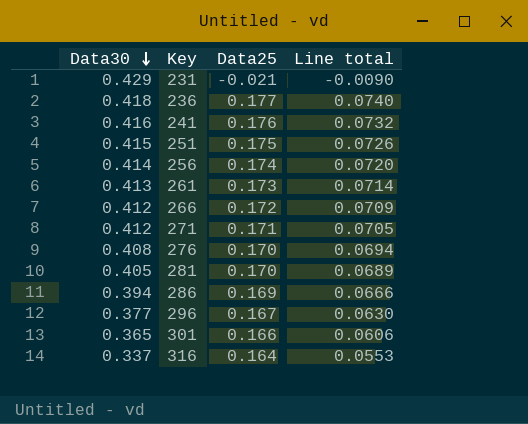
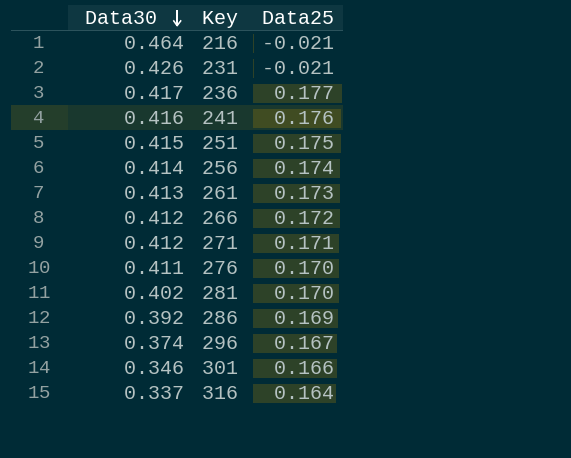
column Line total | formula: [Data30] * [Data25] -> none
row 216: none -> 0.464 | -0.021
231 | Data30: 0.429 -> 0.426
236 | Data30: 0.418 -> 0.417
276 | Data30: 0.408 -> 0.411
281 | Data30: 0.405 -> 0.402
286 | Data30: 0.394 -> 0.392
296 | Data30: 0.377 -> 0.374
301 | Data30: 0.365 -> 0.346

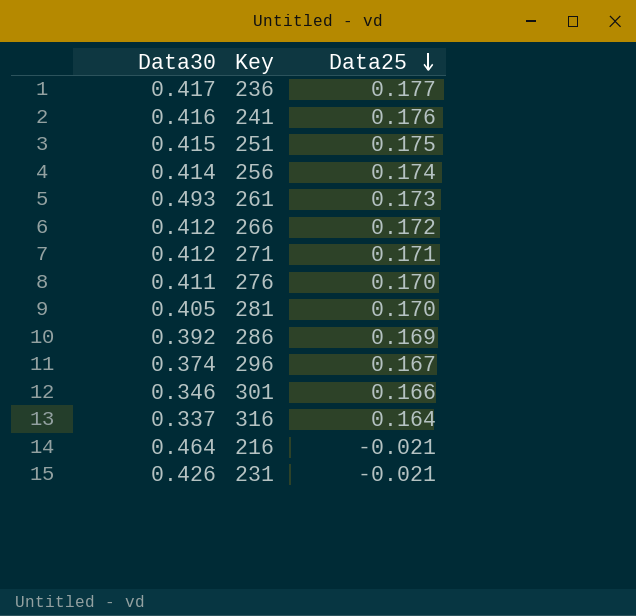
row order: Data30 descending -> Data25 descending
261 | Data30: 0.413 -> 0.493
281 | Data30: 0.402 -> 0.405

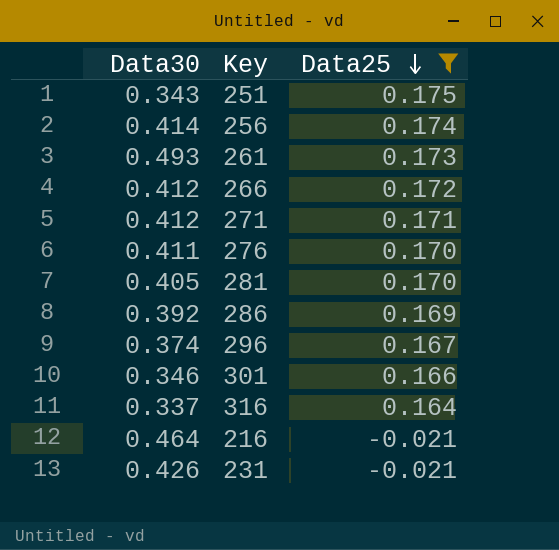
filter: none -> Data25 <= 0.175
251 | Data30: 0.415 -> 0.343

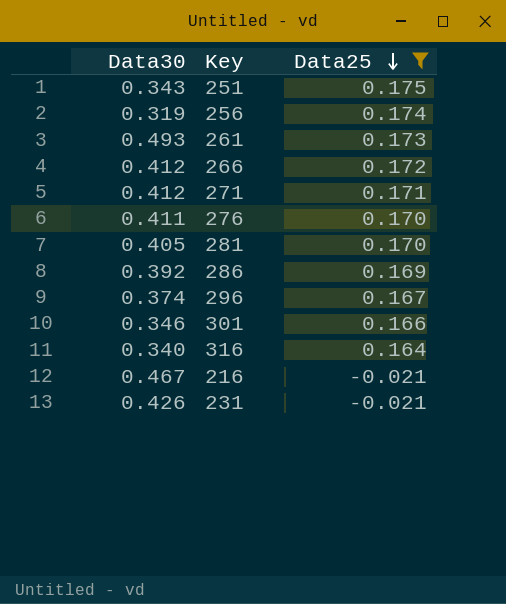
256 | Data30: 0.414 -> 0.319
316 | Data30: 0.337 -> 0.340
216 | Data30: 0.464 -> 0.467

